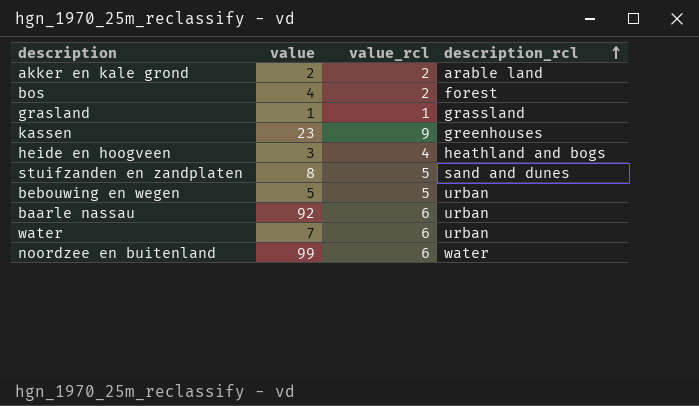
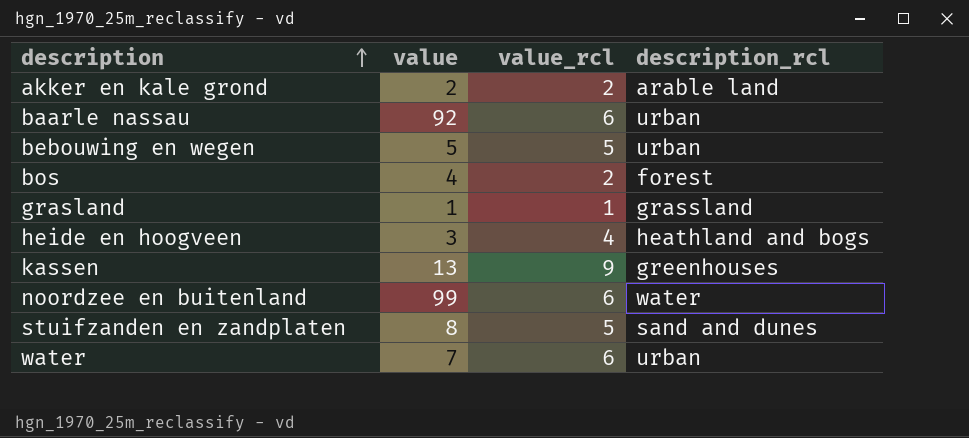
row order: description_rcl ascending -> description ascending
kassen | value: 23 -> 13

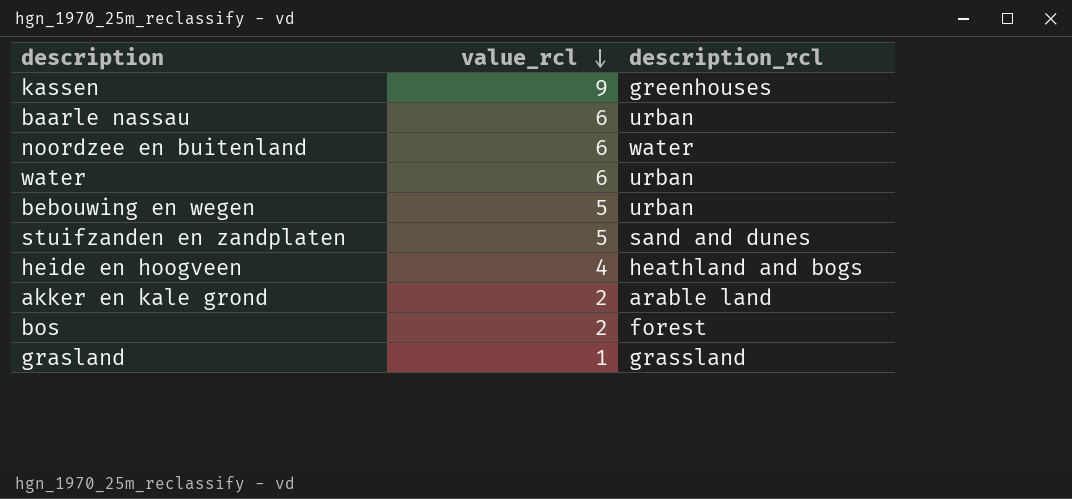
row order: description ascending -> value_rcl descending
column value | position: 2 -> none

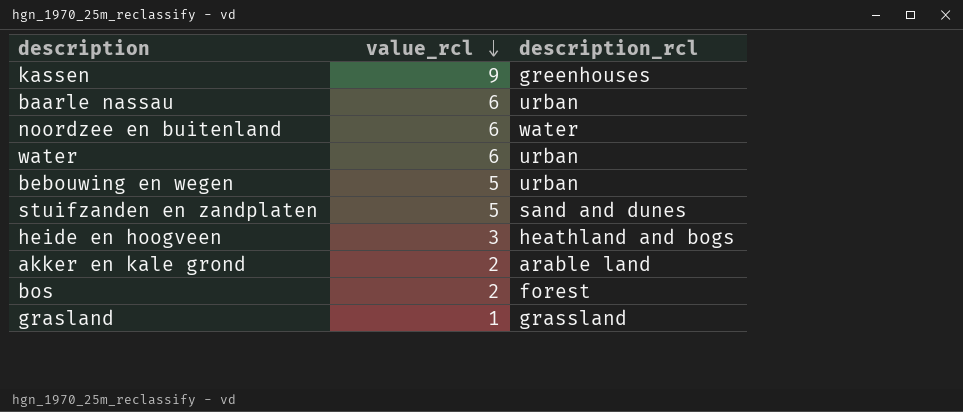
heide en hoogveen | value_rcl: 4 -> 3

